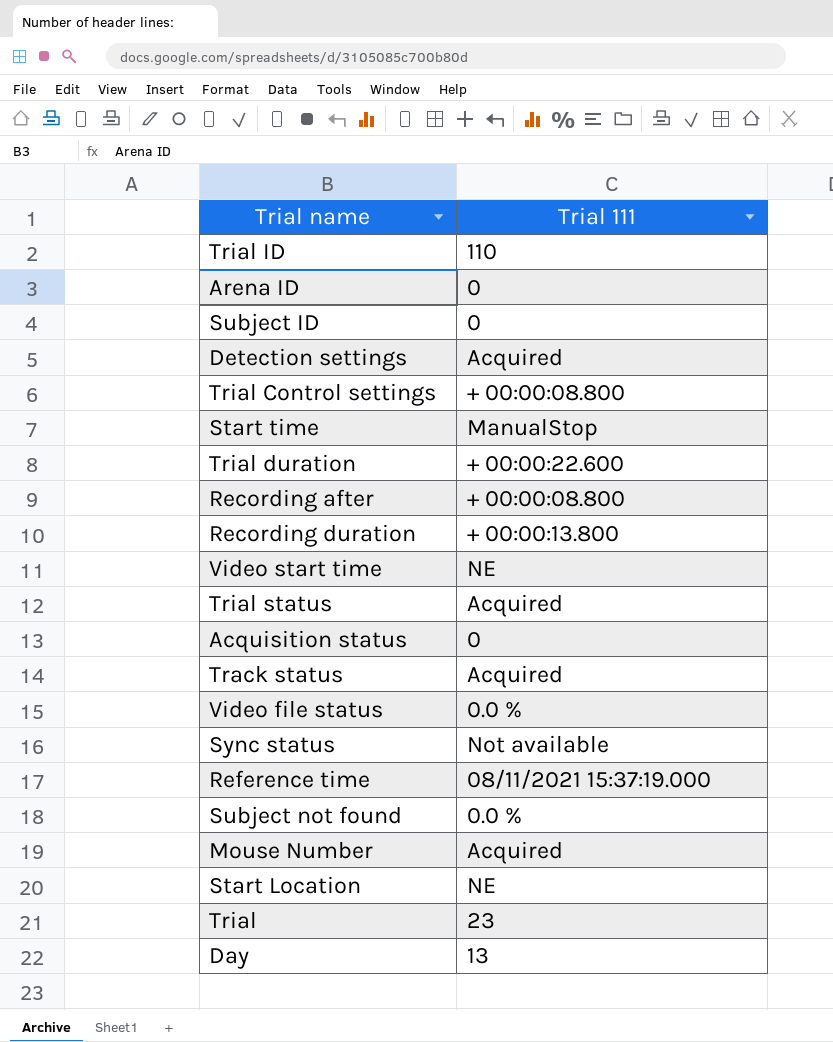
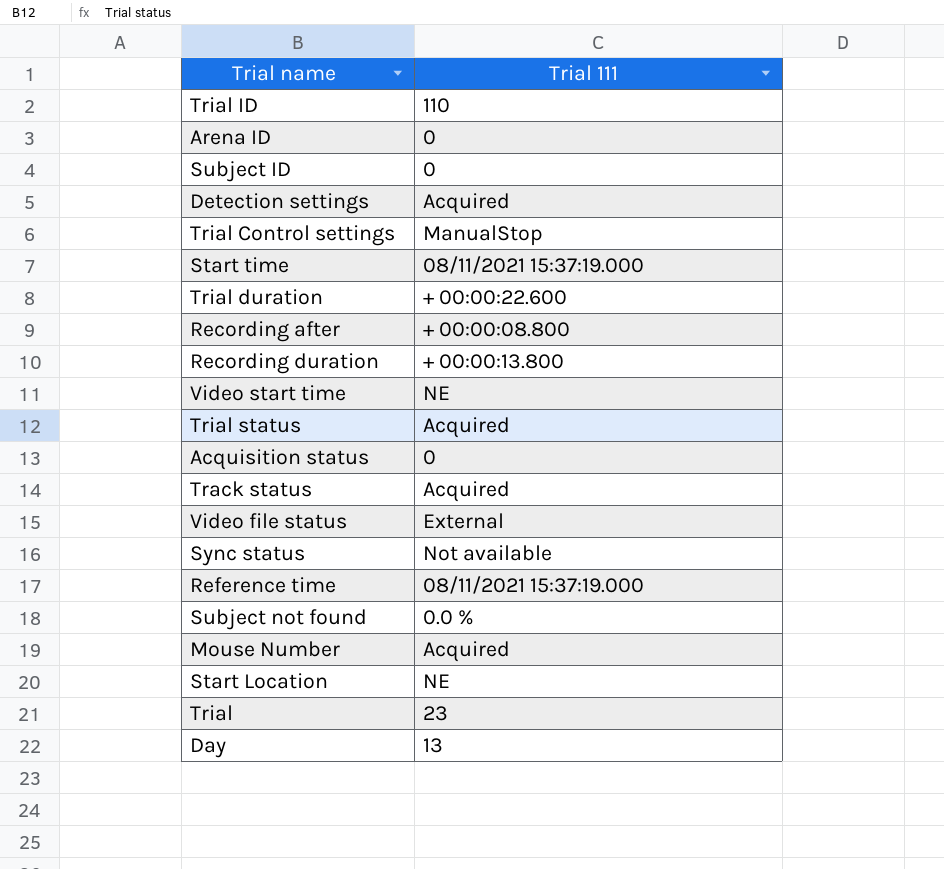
Trial Control settings | Trial 111: + 00:00:08.800 -> ManualStop
Start time | Trial 111: ManualStop -> 08/11/2021 15:37:19.000
Video file status | Trial 111: 0.0 % -> External

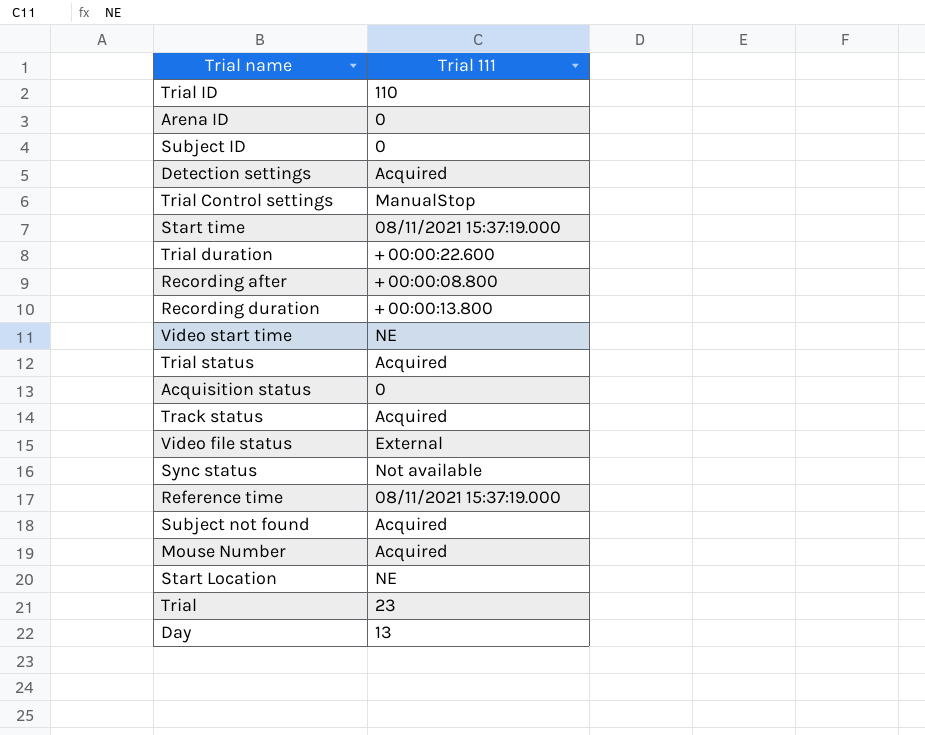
Subject not found | Trial 111: 0.0 % -> Acquired

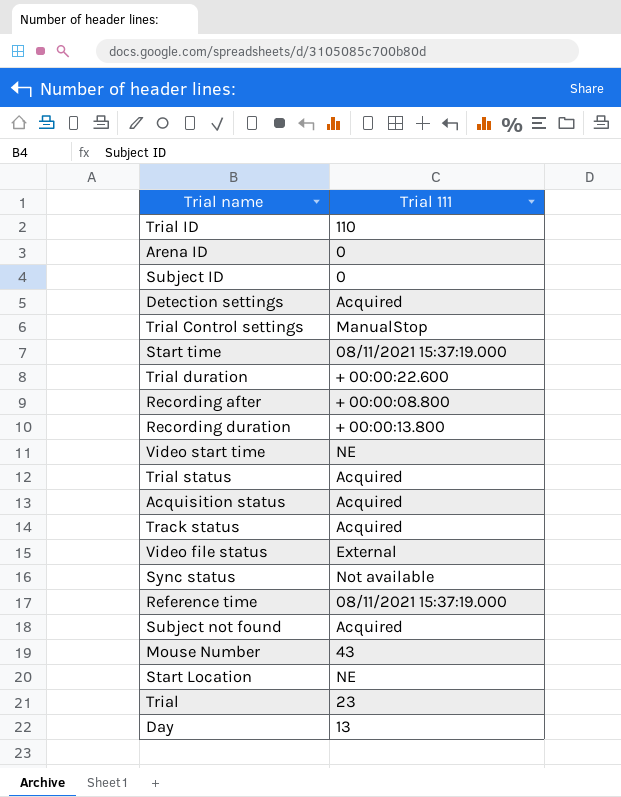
Acquisition status | Trial 111: 0 -> Acquired
Mouse Number | Trial 111: Acquired -> 43

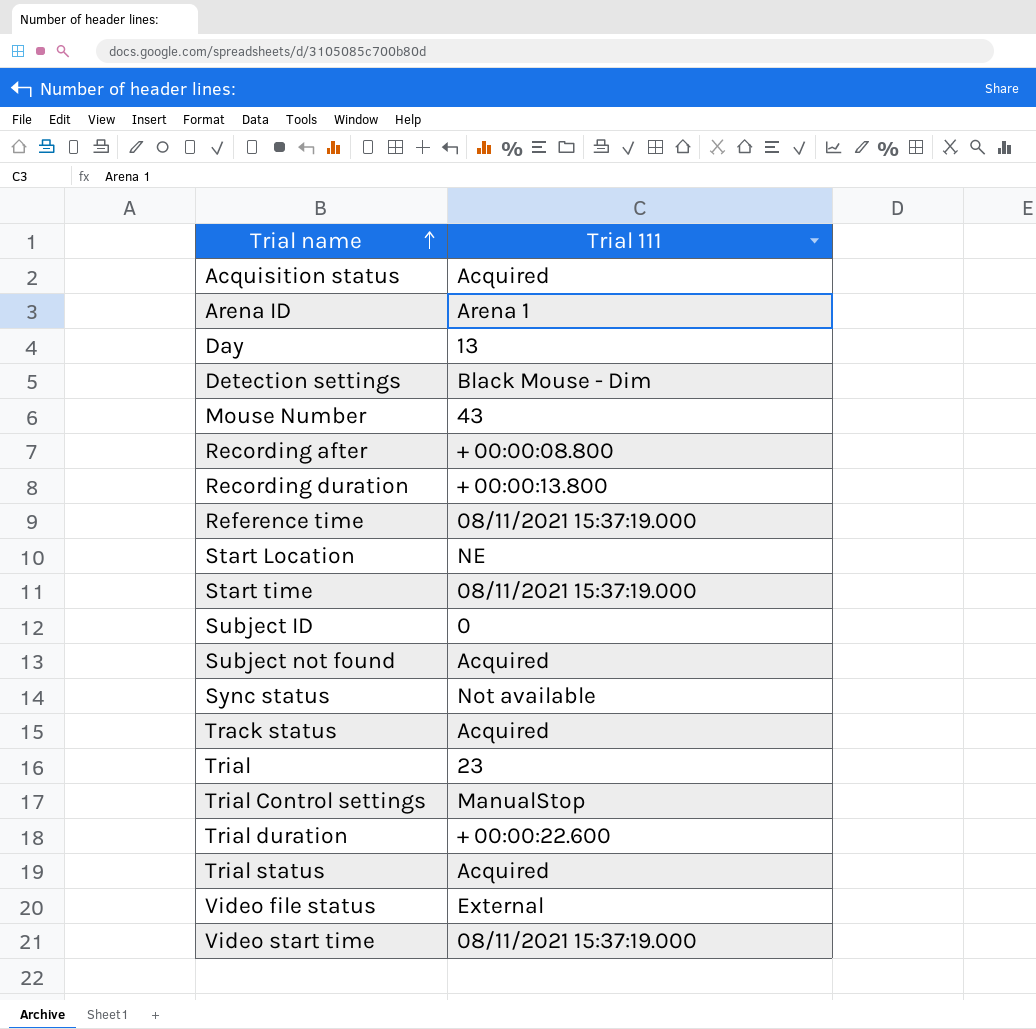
row order: none -> Trial name ascending
row Trial ID: 110 -> none
Arena ID | Trial 111: 0 -> Arena 1
Detection settings | Trial 111: Acquired -> Black Mouse - Dim
Video start time | Trial 111: NE -> 08/11/2021 15:37:19.000

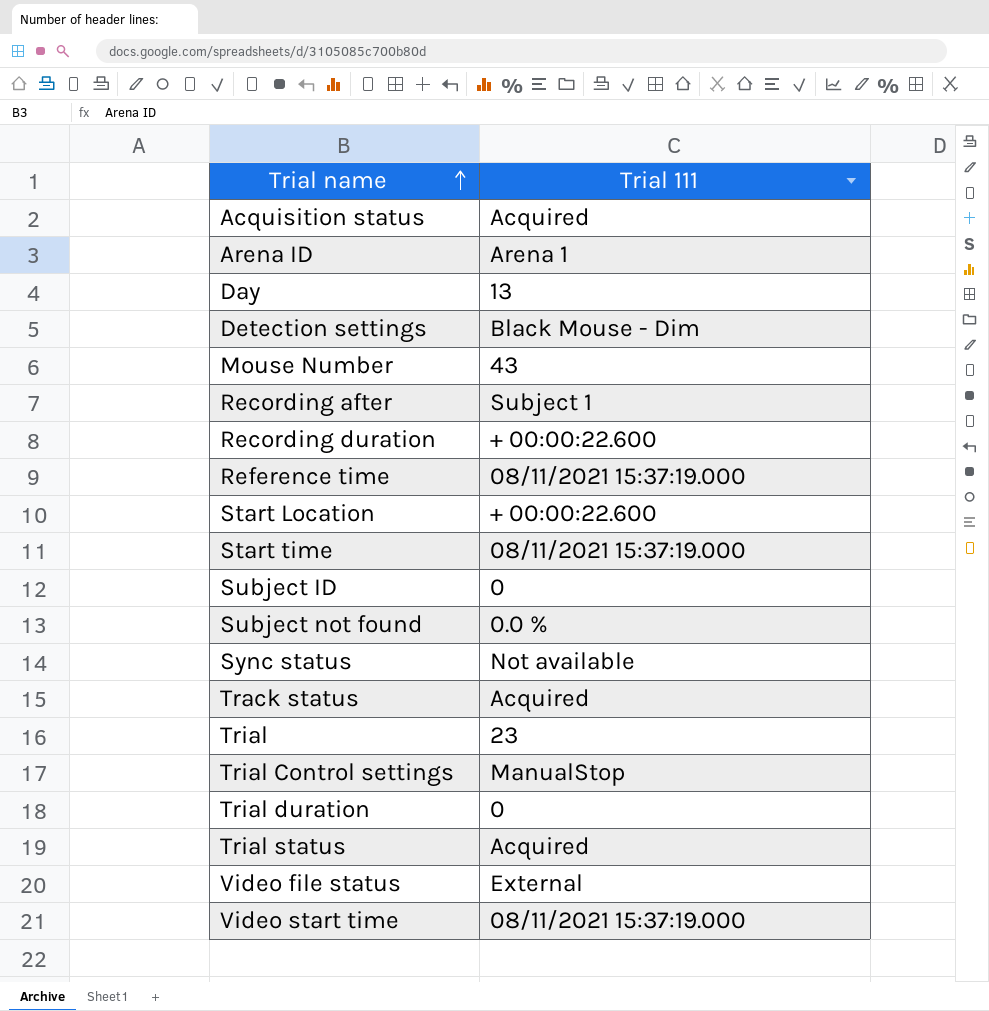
Recording after | Trial 111: + 00:00:08.800 -> Subject 1
Recording duration | Trial 111: + 00:00:13.800 -> + 00:00:22.600
Start Location | Trial 111: NE -> + 00:00:22.600
Subject not found | Trial 111: Acquired -> 0.0 %
Trial duration | Trial 111: + 00:00:22.600 -> 0

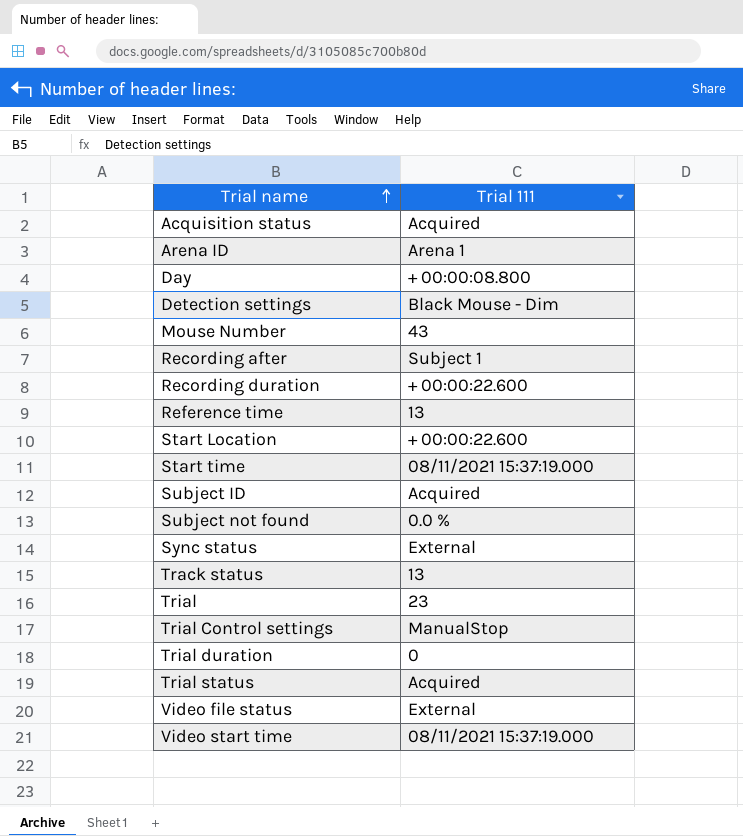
Day | Trial 111: 13 -> + 00:00:08.800
Reference time | Trial 111: 08/11/2021 15:37:19.000 -> 13
Subject ID | Trial 111: 0 -> Acquired
Sync status | Trial 111: Not available -> External
Track status | Trial 111: Acquired -> 13

